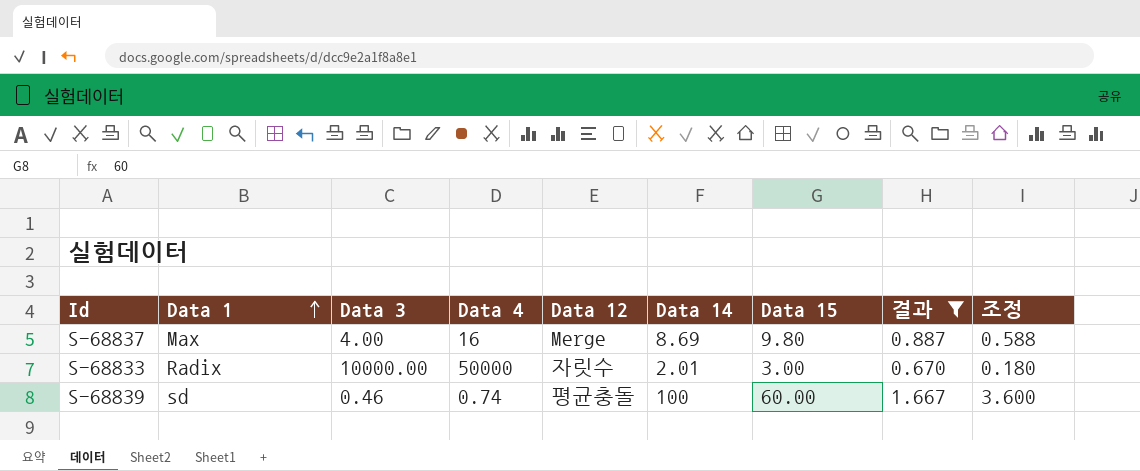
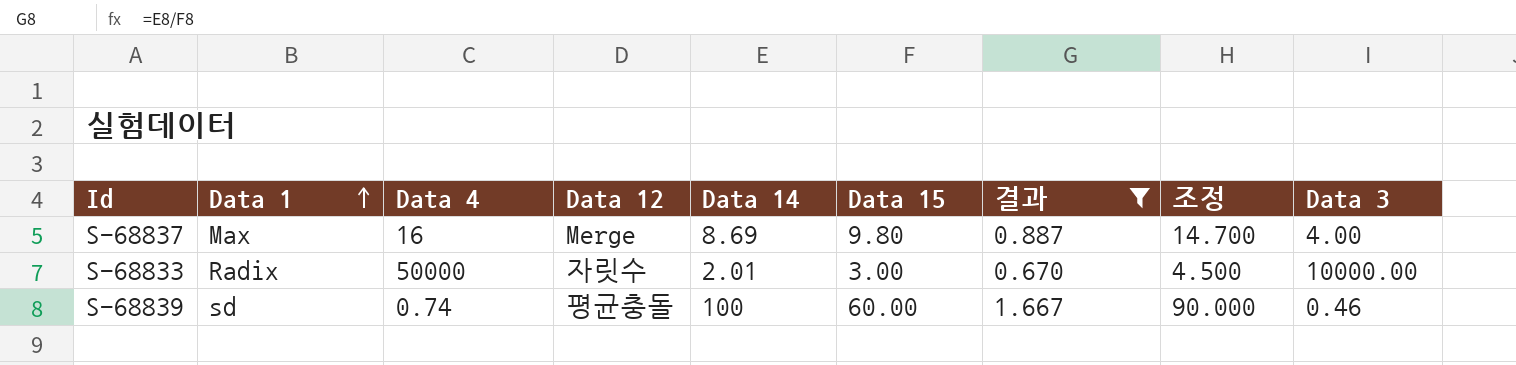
column 조정 | formula: [Data 15] * 0.06 -> [Data 15] * 1.5
column Data 3 | position: 3 -> 9

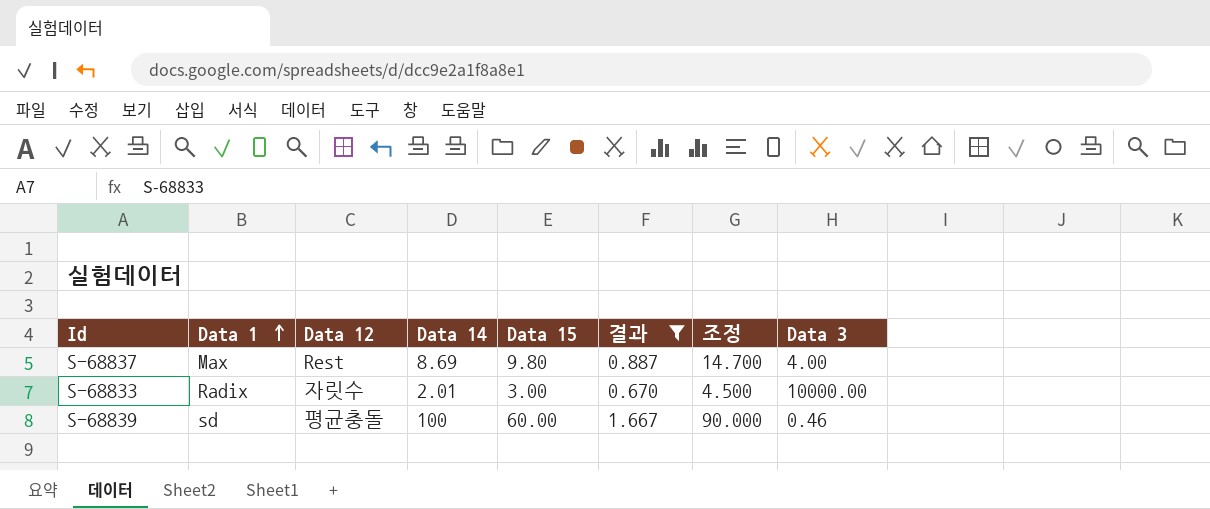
column Data 4 | position: 3 -> none
S-68837 | Data 12: Merge -> Rest

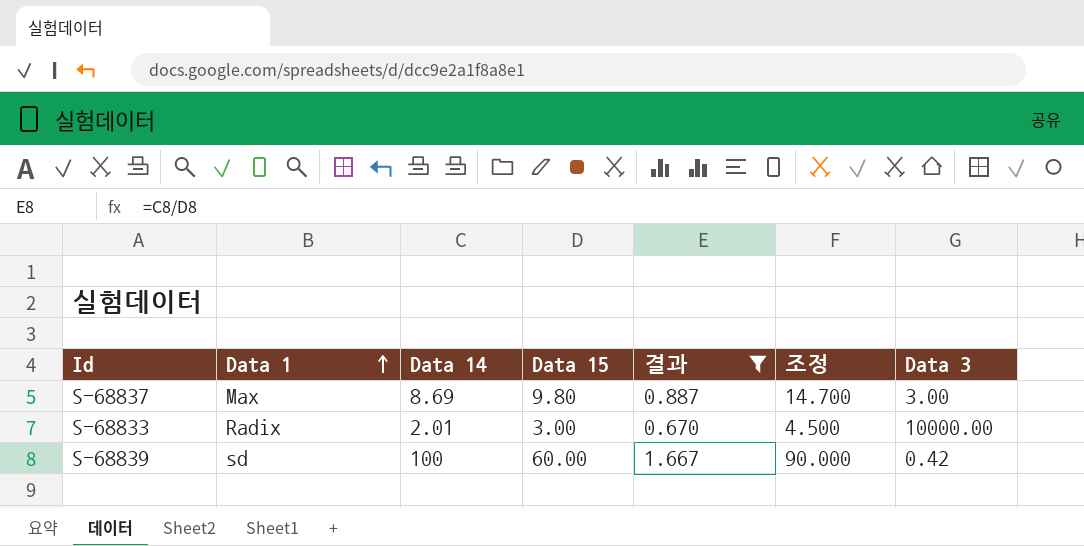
column Data 12 | position: 3 -> none
S-68837 | Data 3: 4.00 -> 3.00
S-68839 | Data 3: 0.46 -> 0.42

